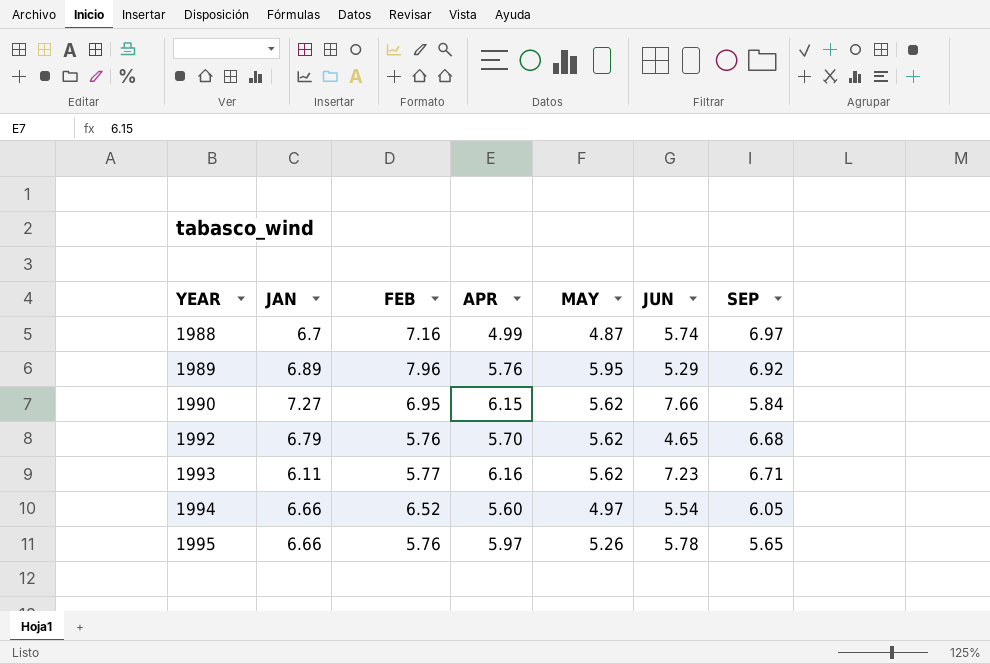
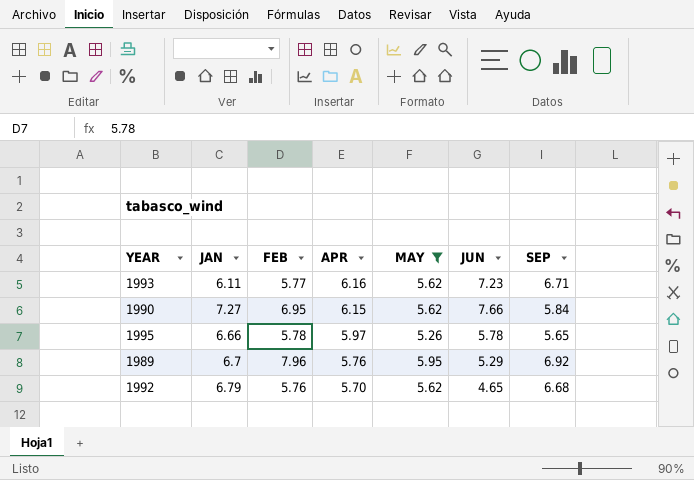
filter: none -> MAY >= 5.26
row order: YEAR ascending -> APR descending
1995 | FEB: 5.76 -> 5.78
1989 | JAN: 6.89 -> 6.7

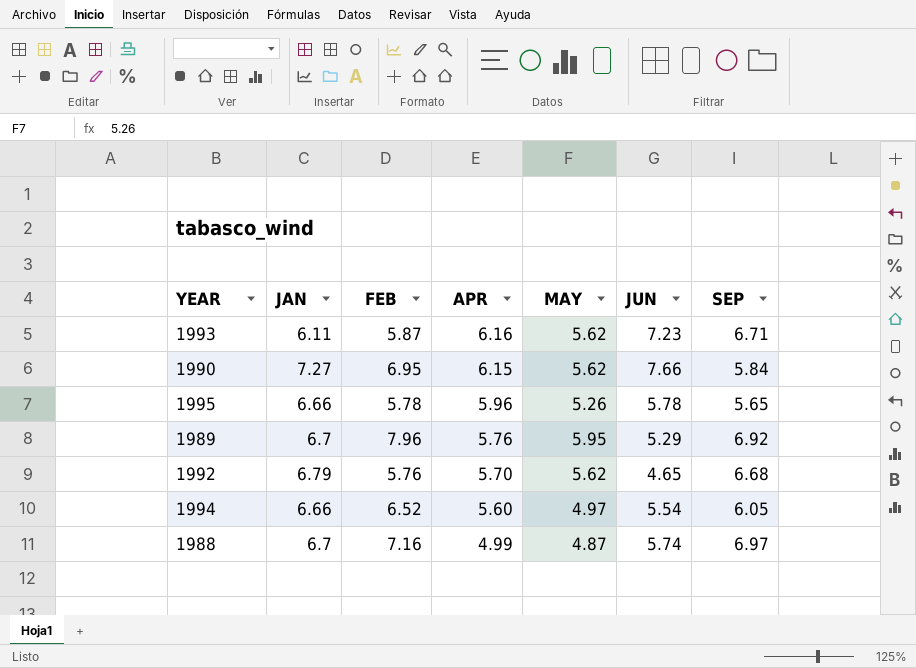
filter: MAY >= 5.26 -> none
1993 | FEB: 5.77 -> 5.87
1995 | APR: 5.97 -> 5.96

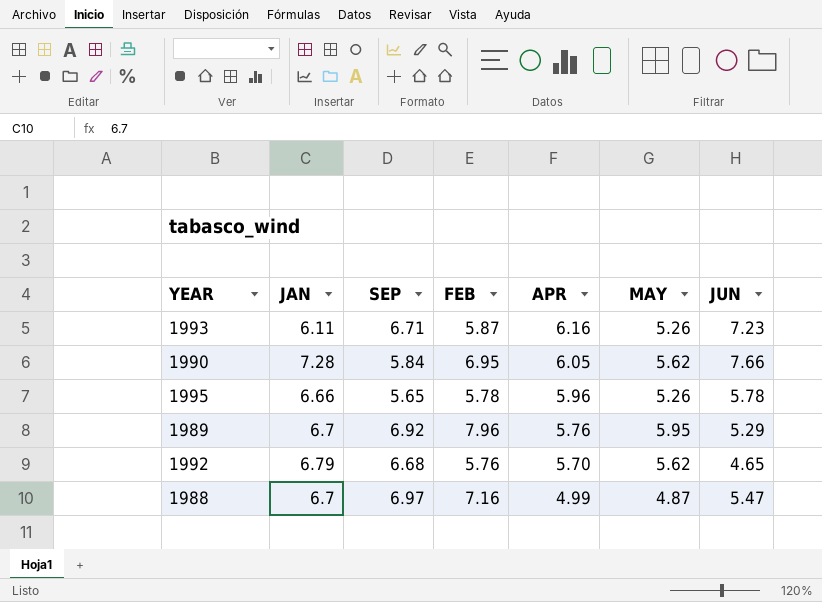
column SEP | position: 7 -> 3
row 1994: 6.66 | 6.52 | 5.60 | 4.97 | 5.54 | 6.05 -> none
1993 | MAY: 5.62 -> 5.26
1990 | JAN: 7.27 -> 7.28
1990 | APR: 6.15 -> 6.05
1988 | JUN: 5.74 -> 5.47

